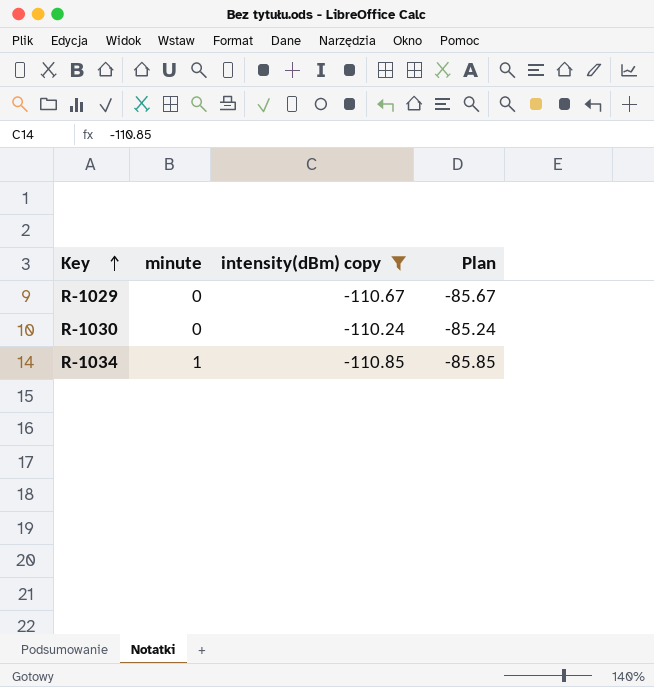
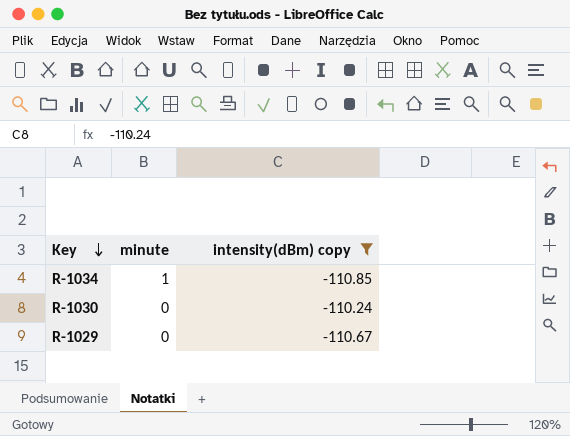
row order: Key ascending -> Key descending
column Plan | formula: [intensity(dBm) copy] + 25 -> none

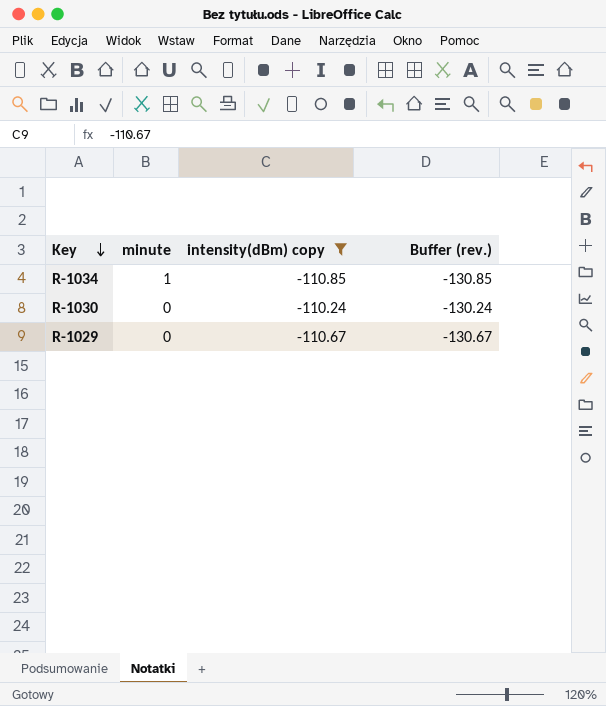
column Buffer (rev.) | formula: none -> [intensity(dBm) copy] - 20

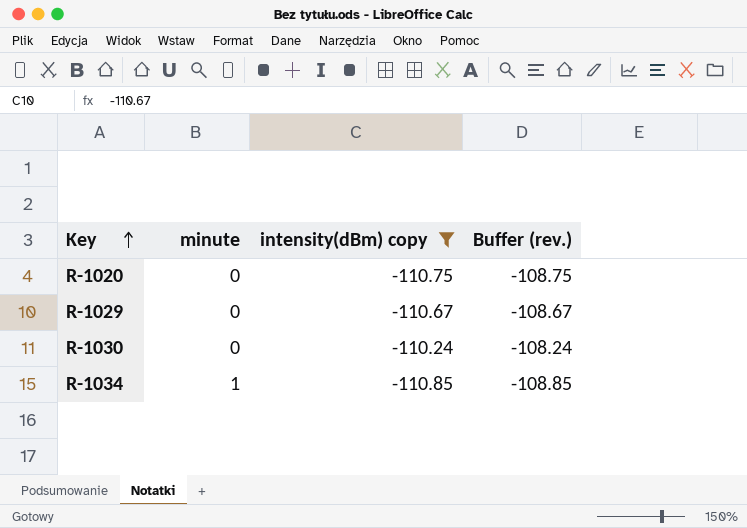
row order: Key descending -> Key ascending
column Buffer (rev.) | formula: [intensity(dBm) copy] - 20 -> [intensity(dBm) copy] + 2
row R-1020: none -> 0 | -110.75 | -108.75

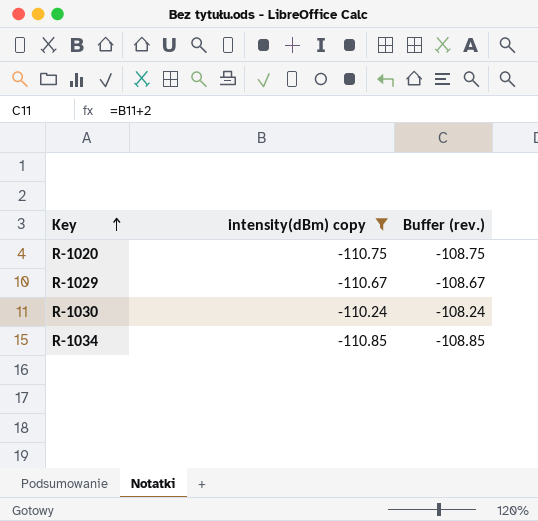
column minute | position: 2 -> none

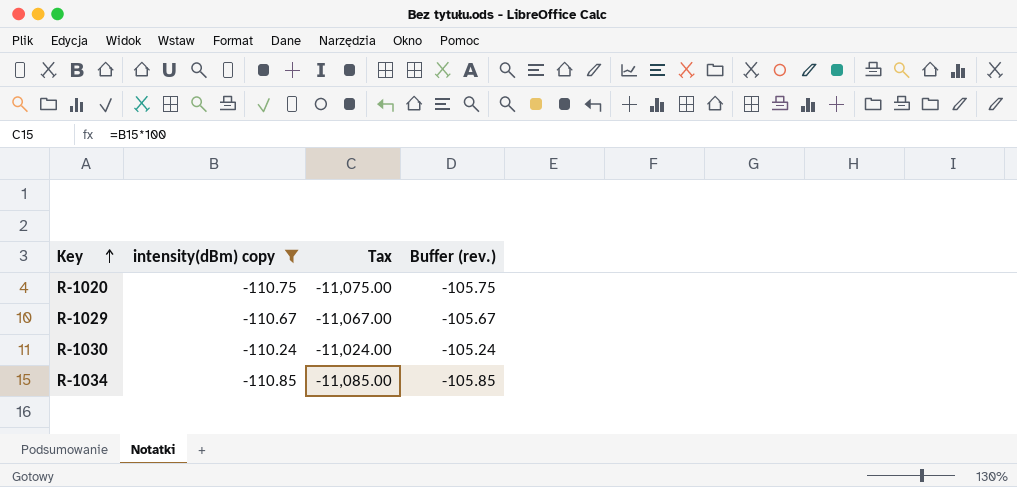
column Tax | formula: none -> [intensity(dBm) copy] * 100
column Buffer (rev.) | formula: [intensity(dBm) copy] + 2 -> [intensity(dBm) copy] + 5

